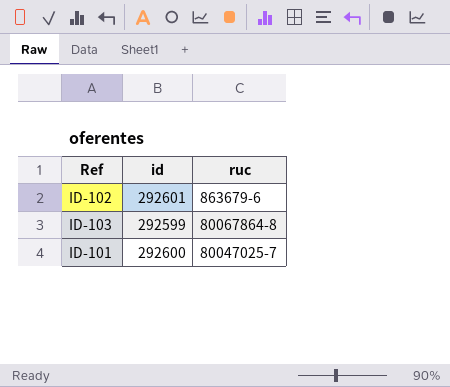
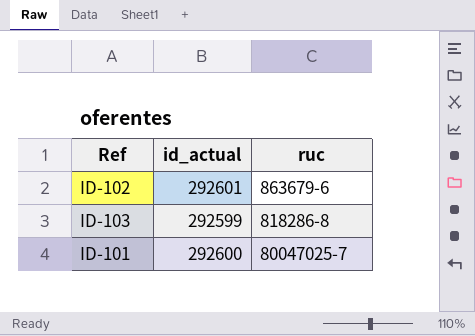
column name: id -> id_actual
ID-103 | ruc: 80067864-8 -> 818286-8

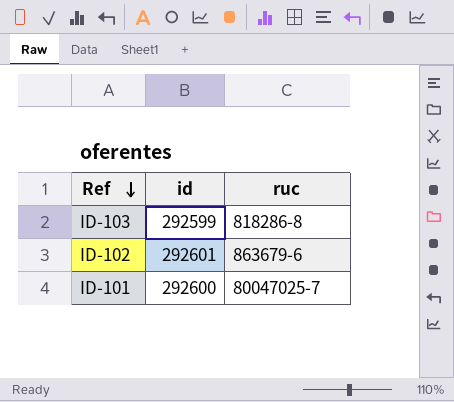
row order: none -> Ref descending
column name: id_actual -> id

